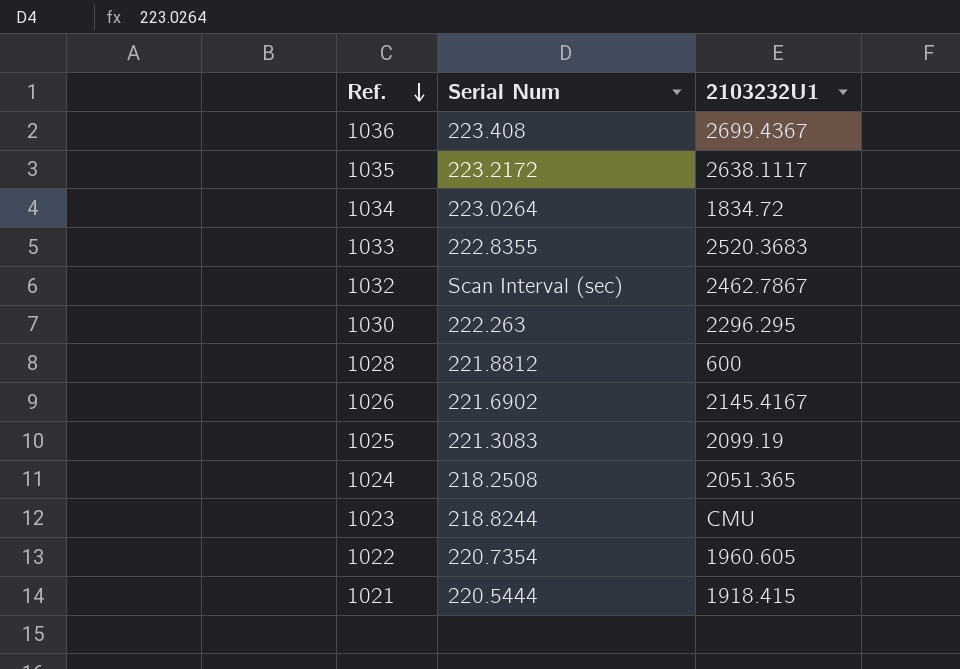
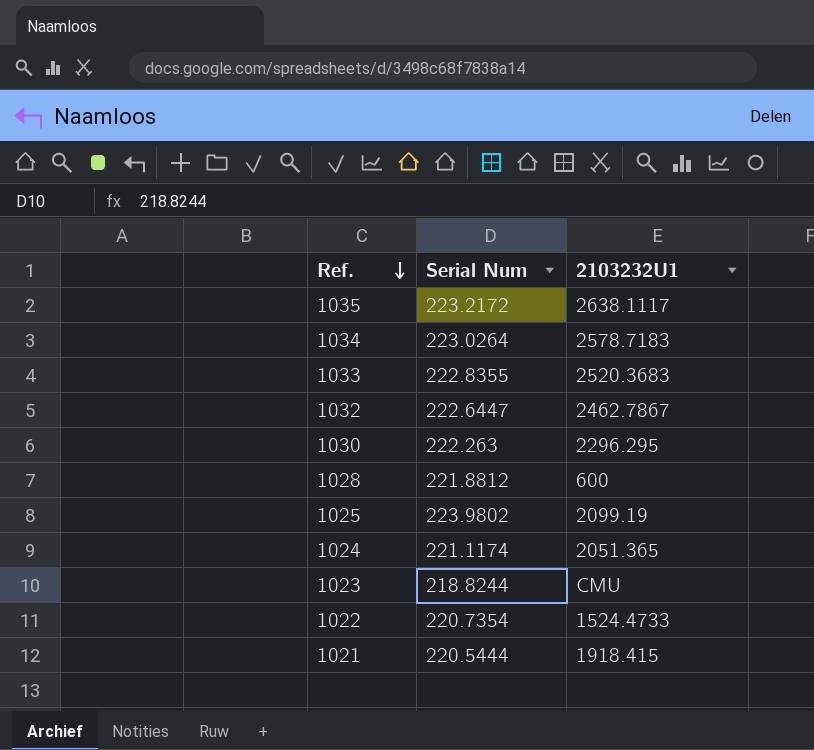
row 1036: 223.408 | 2699.4367 -> none
row 1026: 221.6902 | 2145.4167 -> none
1034 | 2103232U1: 1834.72 -> 2578.7183
1032 | Serial Num: Scan Interval (sec) -> 222.6447
1025 | Serial Num: 221.3083 -> 223.9802
1024 | Serial Num: 218.2508 -> 221.1174
1022 | 2103232U1: 1960.605 -> 1524.4733

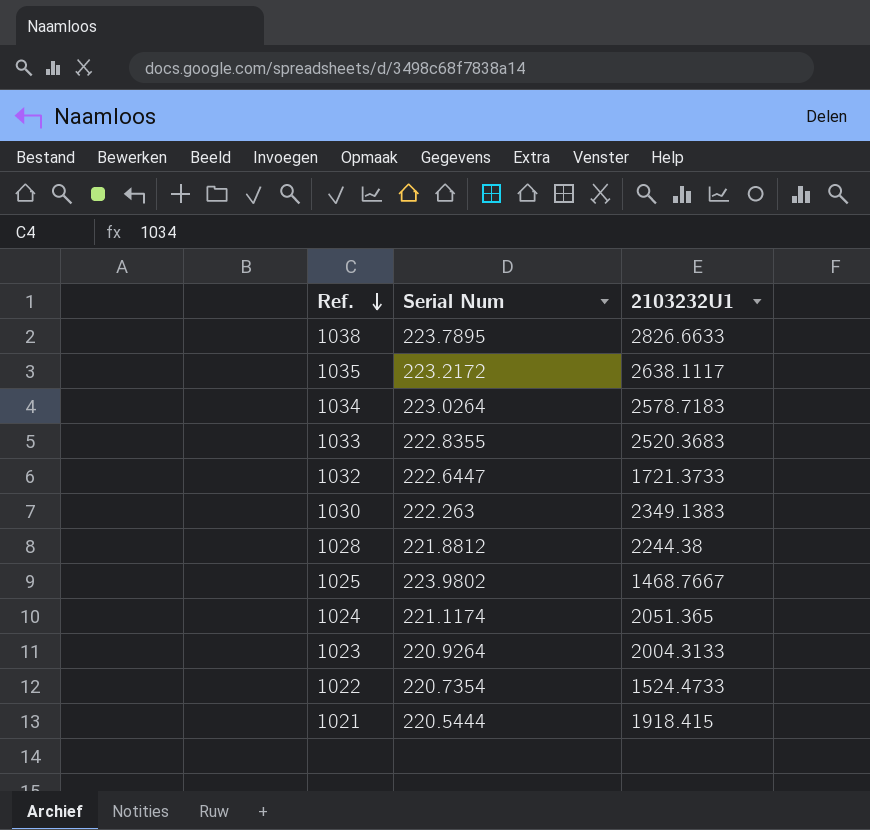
row 1038: none -> 223.7895 | 2826.6633
1032 | 2103232U1: 2462.7867 -> 1721.3733
1030 | 2103232U1: 2296.295 -> 2349.1383
1028 | 2103232U1: 600 -> 2244.38
1025 | 2103232U1: 2099.19 -> 1468.7667
1023 | Serial Num: 218.8244 -> 220.9264
1023 | 2103232U1: CMU -> 2004.3133

